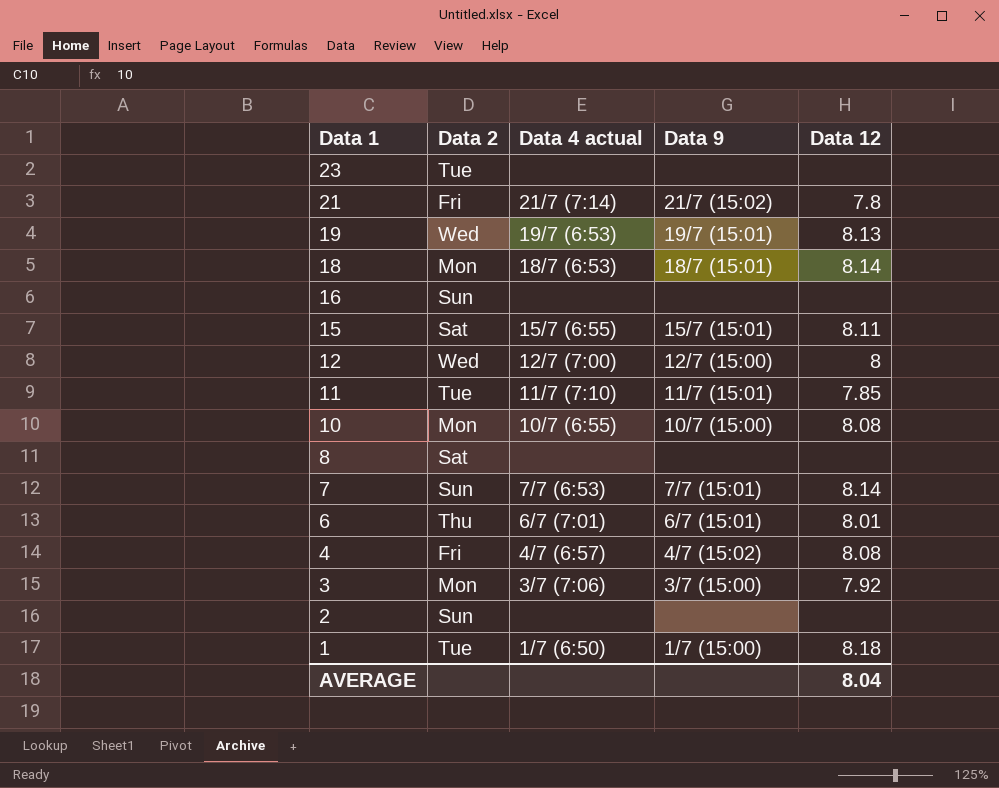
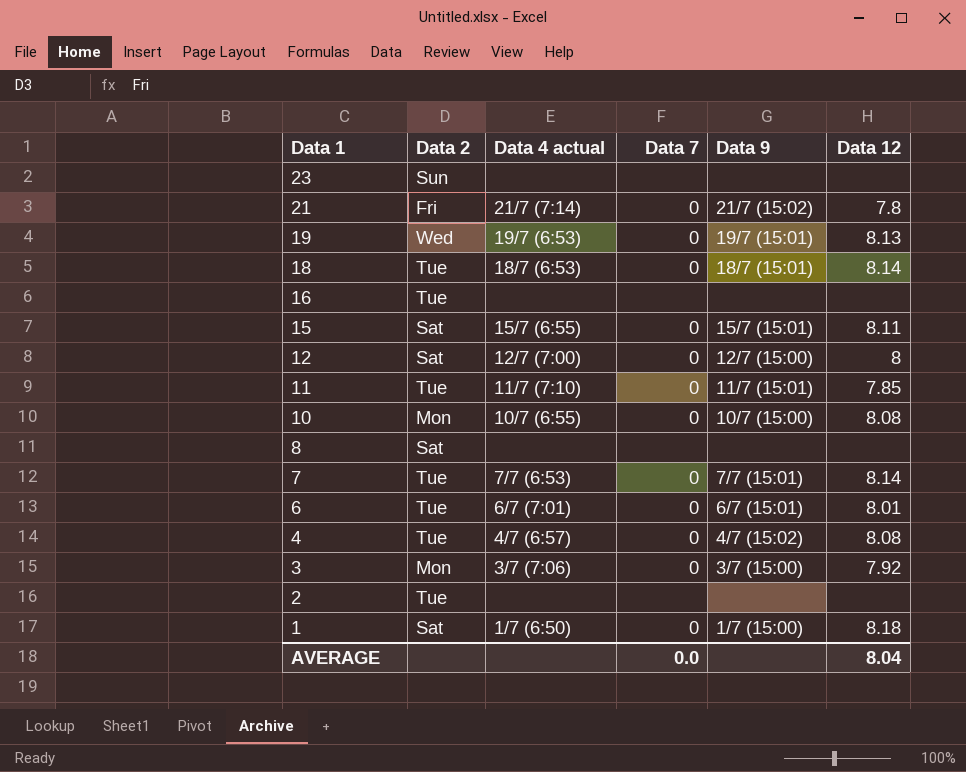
column Data 7 | position: none -> 4
23 | Data 2: Tue -> Sun
18 | Data 2: Mon -> Tue
16 | Data 2: Sun -> Tue
12 | Data 2: Wed -> Sat
7 | Data 2: Sun -> Tue
6 | Data 2: Thu -> Tue
4 | Data 2: Fri -> Tue
2 | Data 2: Sun -> Tue
1 | Data 2: Tue -> Sat

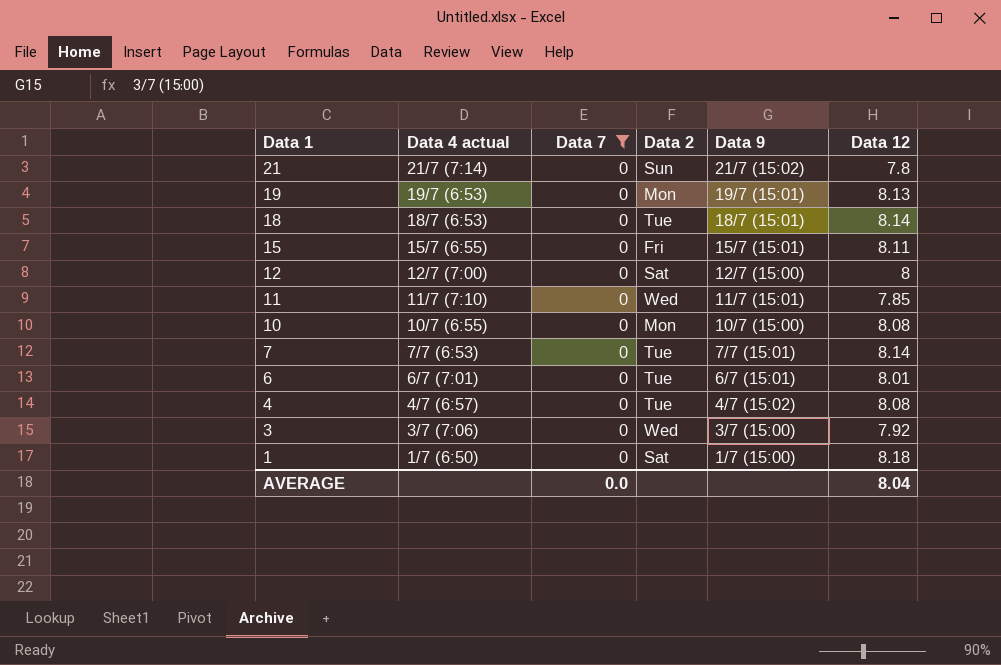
filter: none -> Data 7 = 0
column Data 2 | position: 2 -> 4
21 | Data 2: Fri -> Sun
19 | Data 2: Wed -> Mon
15 | Data 2: Sat -> Fri
11 | Data 2: Tue -> Wed
3 | Data 2: Mon -> Wed

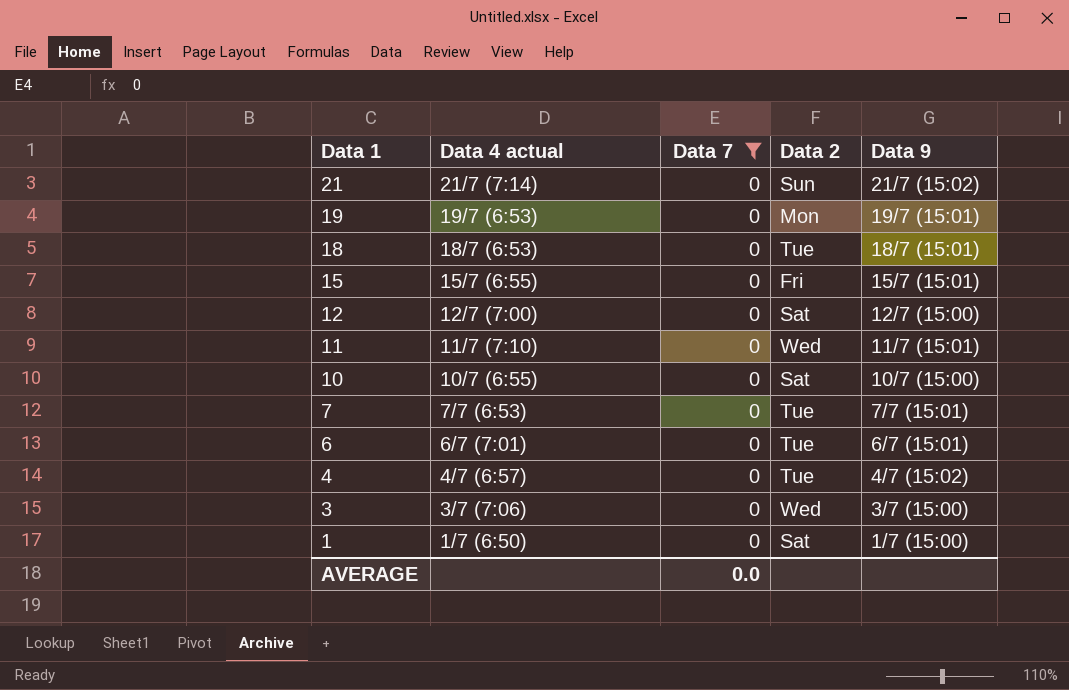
column Data 12 | position: 6 -> none
10 | Data 2: Mon -> Sat

